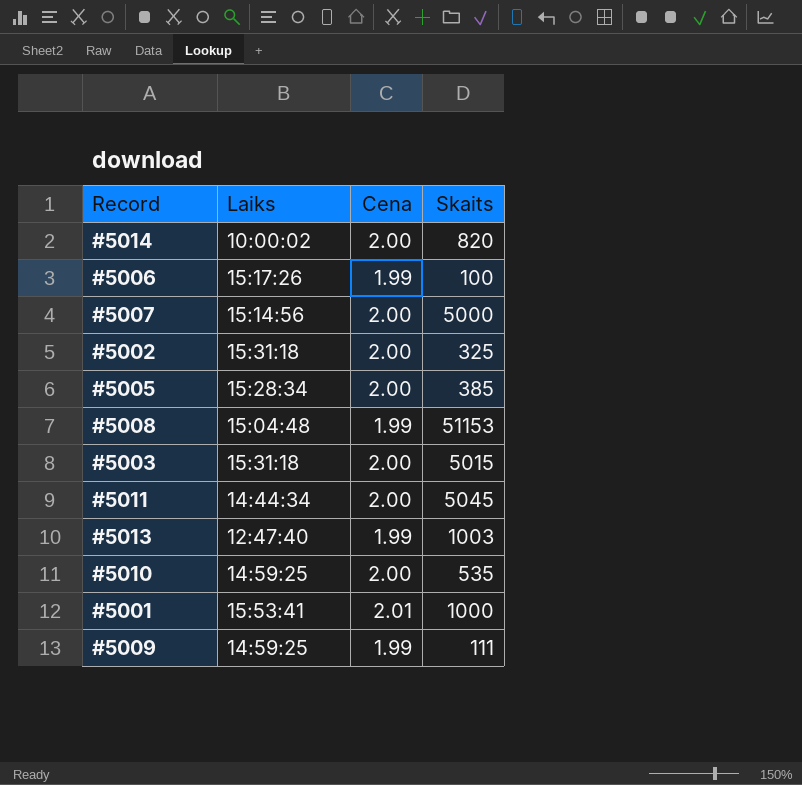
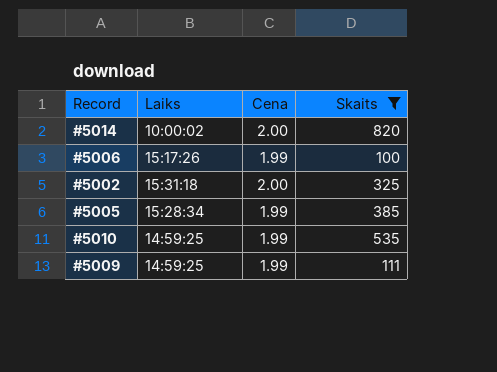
filter: none -> Skaits <= 820
#5005 | Cena: 2.00 -> 1.99
#5010 | Cena: 2.00 -> 1.99

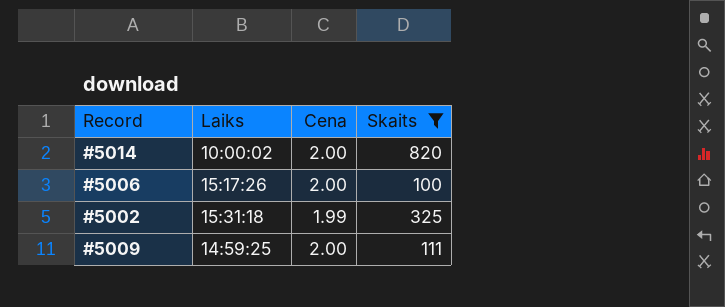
row #5005: 15:28:34 | 1.99 | 385 -> none
row #5010: 14:59:25 | 1.99 | 535 -> none
#5006 | Cena: 1.99 -> 2.00
#5002 | Cena: 2.00 -> 1.99
#5009 | Cena: 1.99 -> 2.00

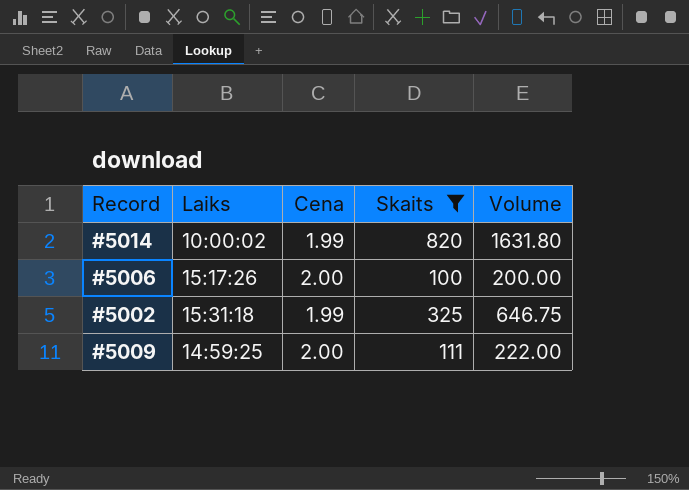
column Volume | formula: none -> [Cena] * [Skaits]
#5014 | Cena: 2.00 -> 1.99

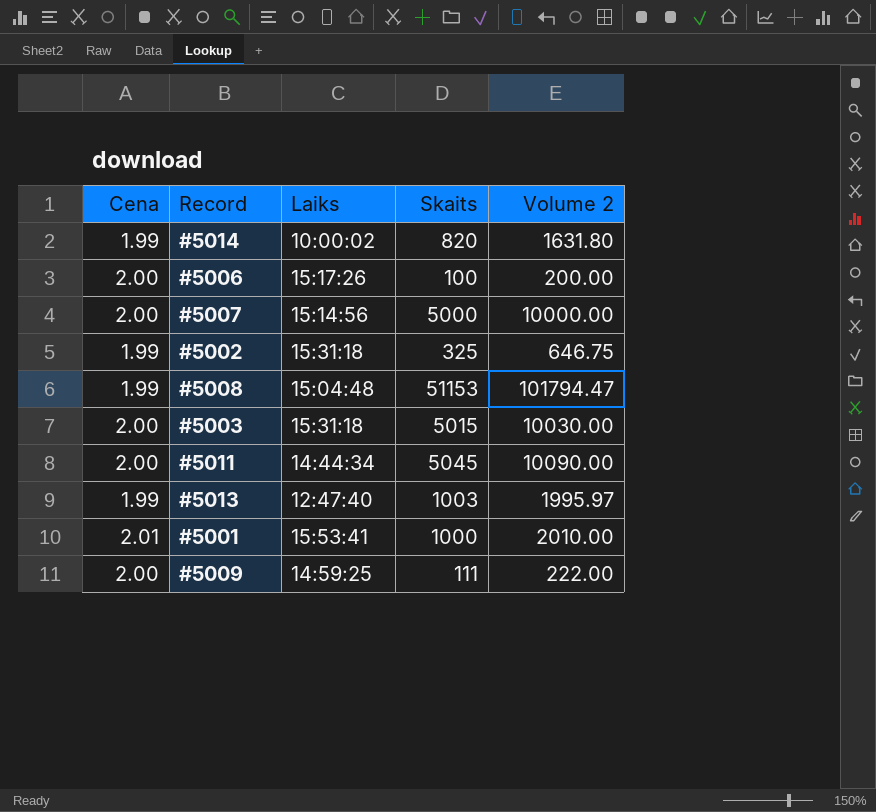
filter: Skaits <= 820 -> none
column Cena | position: 3 -> 1
column name: Volume -> Volume 2

